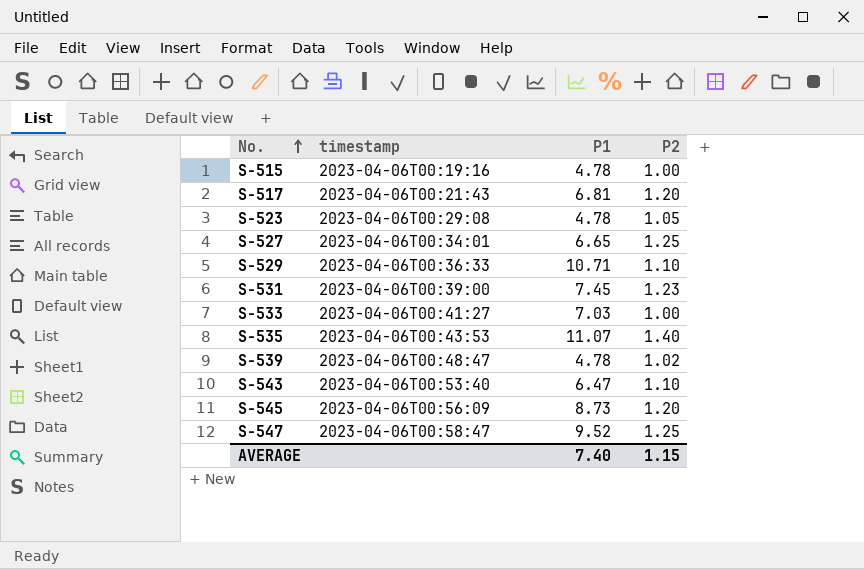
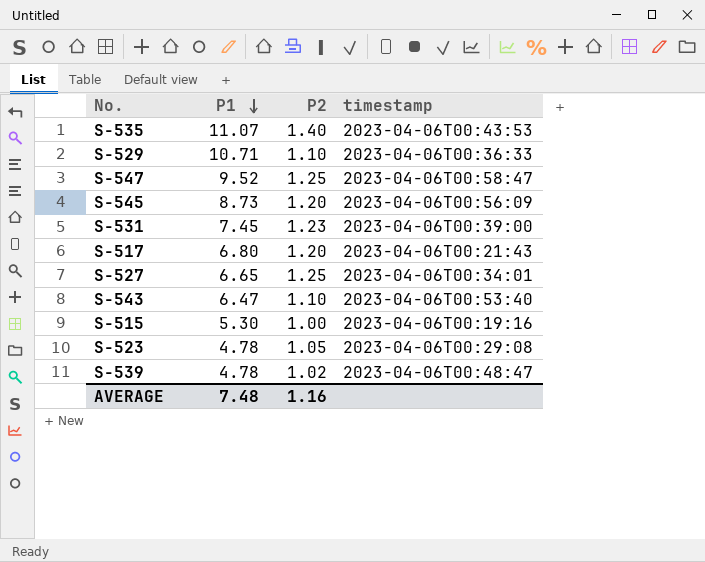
row order: No. ascending -> P1 descending
column timestamp | position: 2 -> 4
row S-533: 2023-04-06T00:41:27 | 7.03 | 1.00 -> none
S-517 | P1: 6.81 -> 6.80
S-515 | P1: 4.78 -> 5.30
AVERAGE | P1: 7.40 -> 7.48
AVERAGE | P2: 1.15 -> 1.16

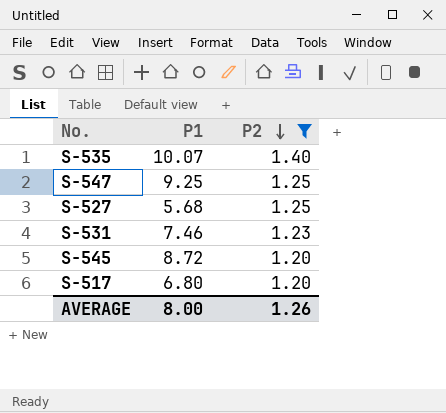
filter: none -> P2 >= 1.20
row order: P1 descending -> P2 descending
column timestamp | position: 4 -> none
S-535 | P1: 11.07 -> 10.07
S-547 | P1: 9.52 -> 9.25
S-527 | P1: 6.65 -> 5.68
S-531 | P1: 7.45 -> 7.46
S-545 | P1: 8.73 -> 8.72
AVERAGE | P1: 7.48 -> 8.00
AVERAGE | P2: 1.16 -> 1.26

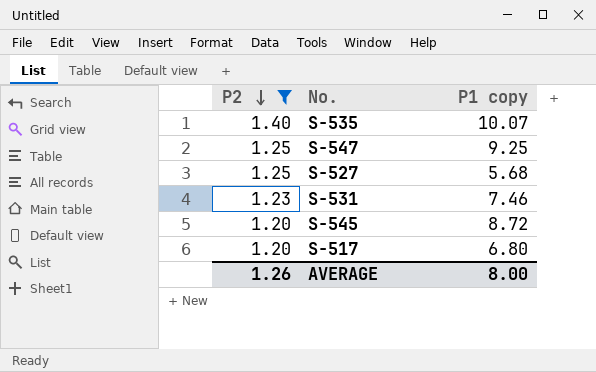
column P2 | position: 3 -> 1
column name: P1 -> P1 copy

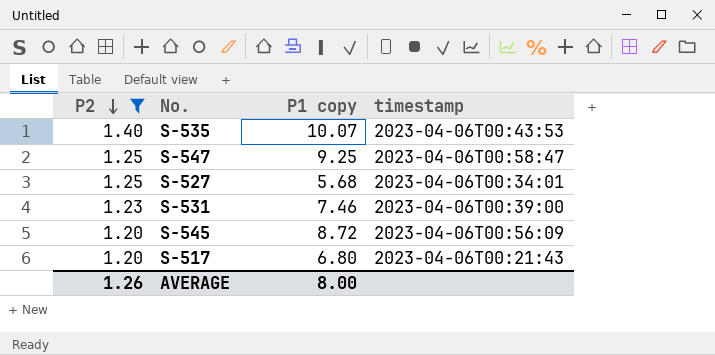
column timestamp | position: none -> 4

